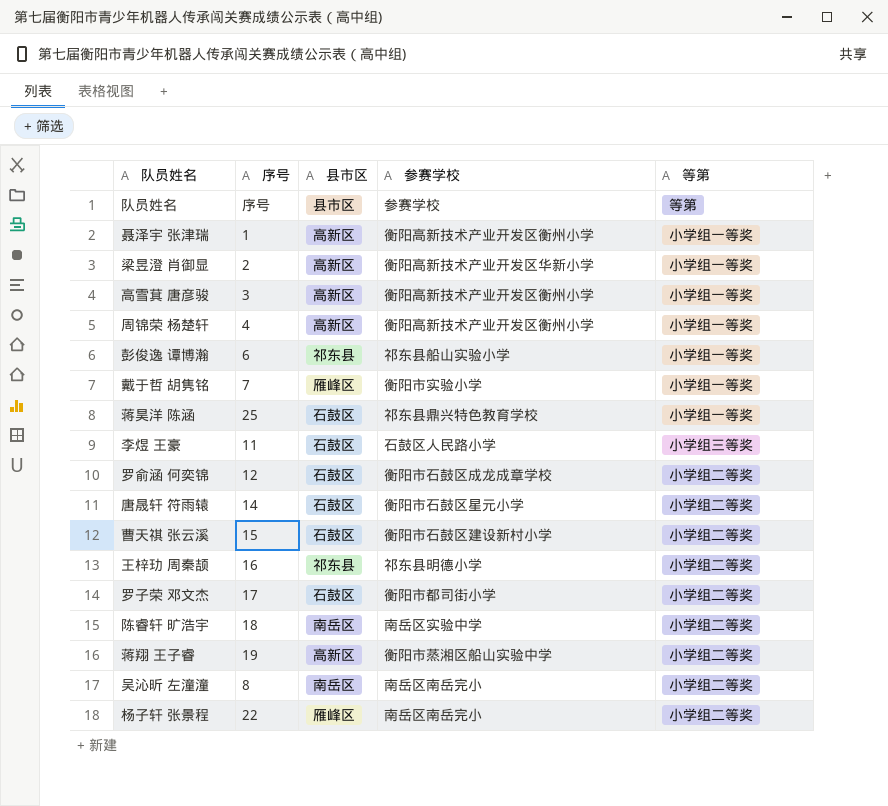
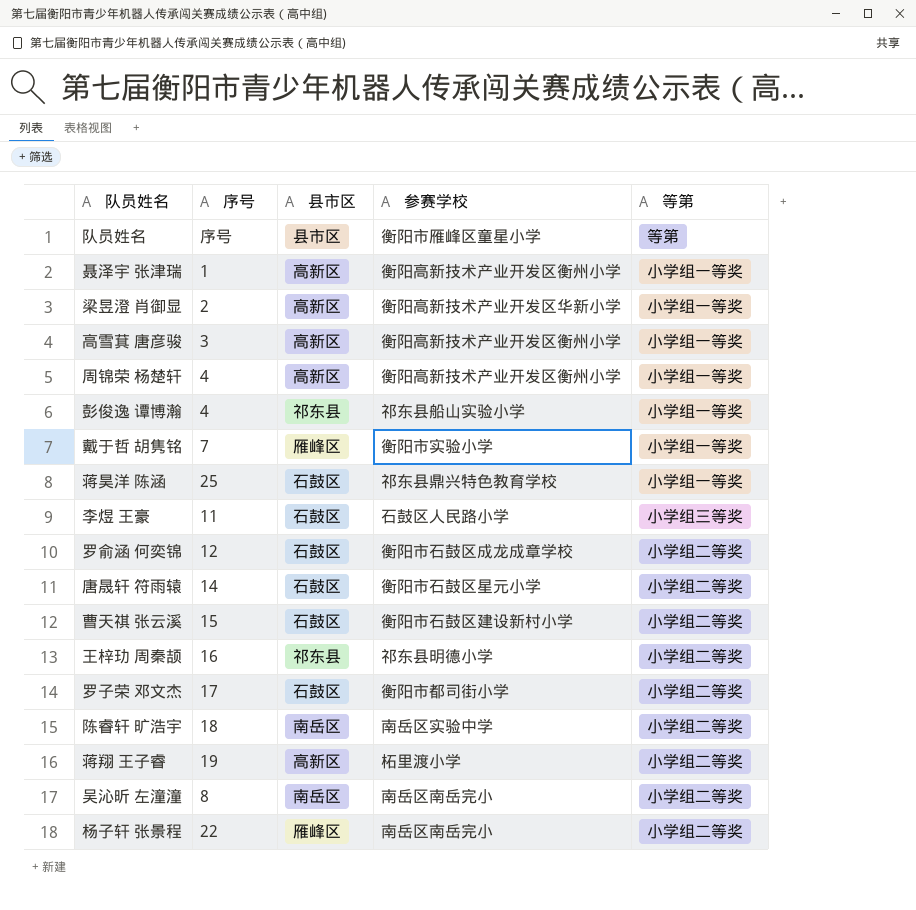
队员姓名 | 参赛学校: 参赛学校 -> 衡阳市雁峰区童星小学
彭俊逸 谭博瀚 | 序号: 6 -> 4
蒋翔 王子睿 | 参赛学校: 衡阳市蒸湘区船山实验中学 -> 柘里渡小学

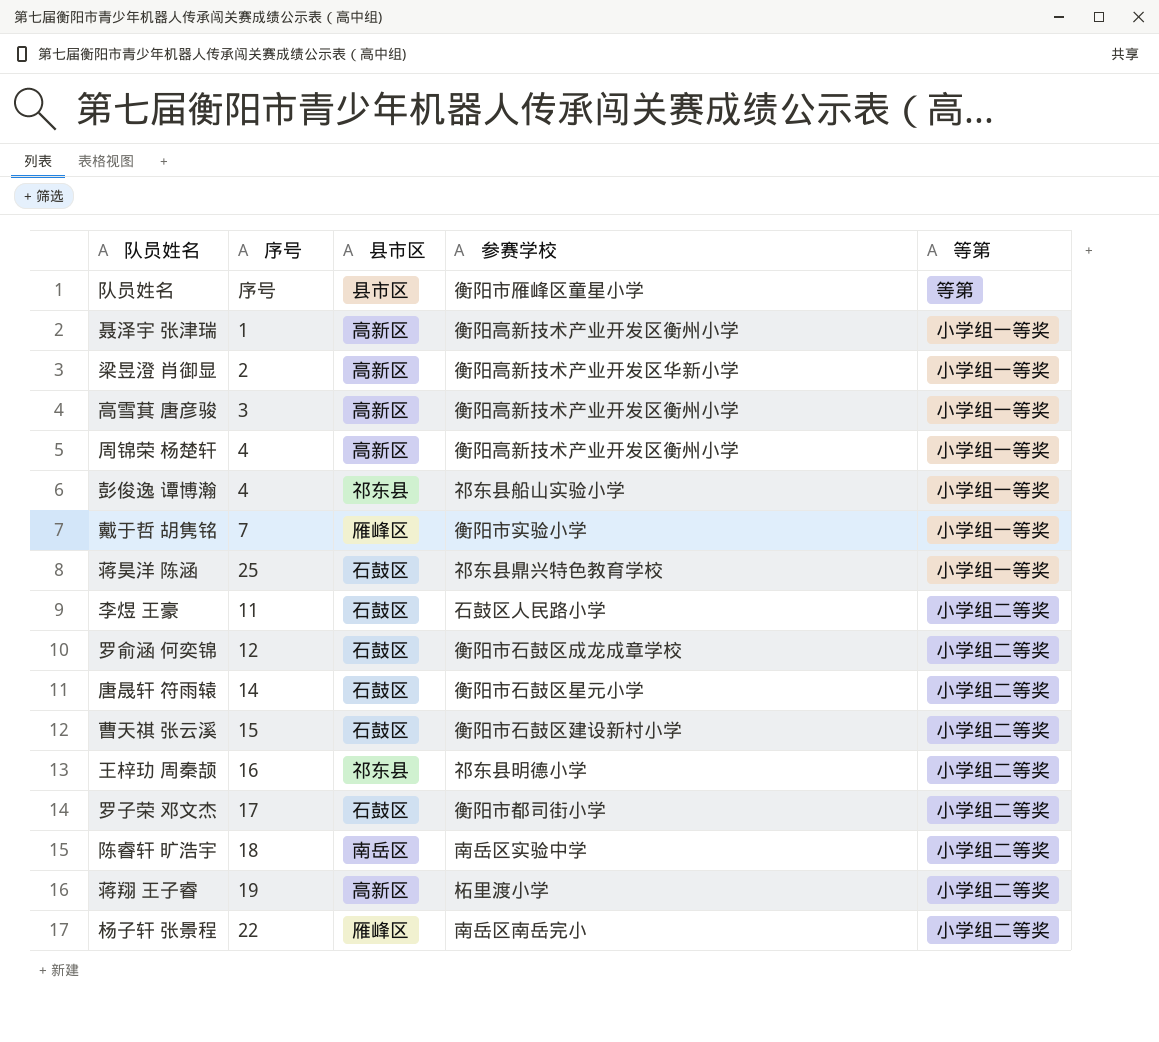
row 吴沁昕 左潼潼: 8 | 南岳区 | 南岳区南岳完小 | 小学组二等奖 -> none
李煜 王豪 | 等第: 小学组三等奖 -> 小学组二等奖

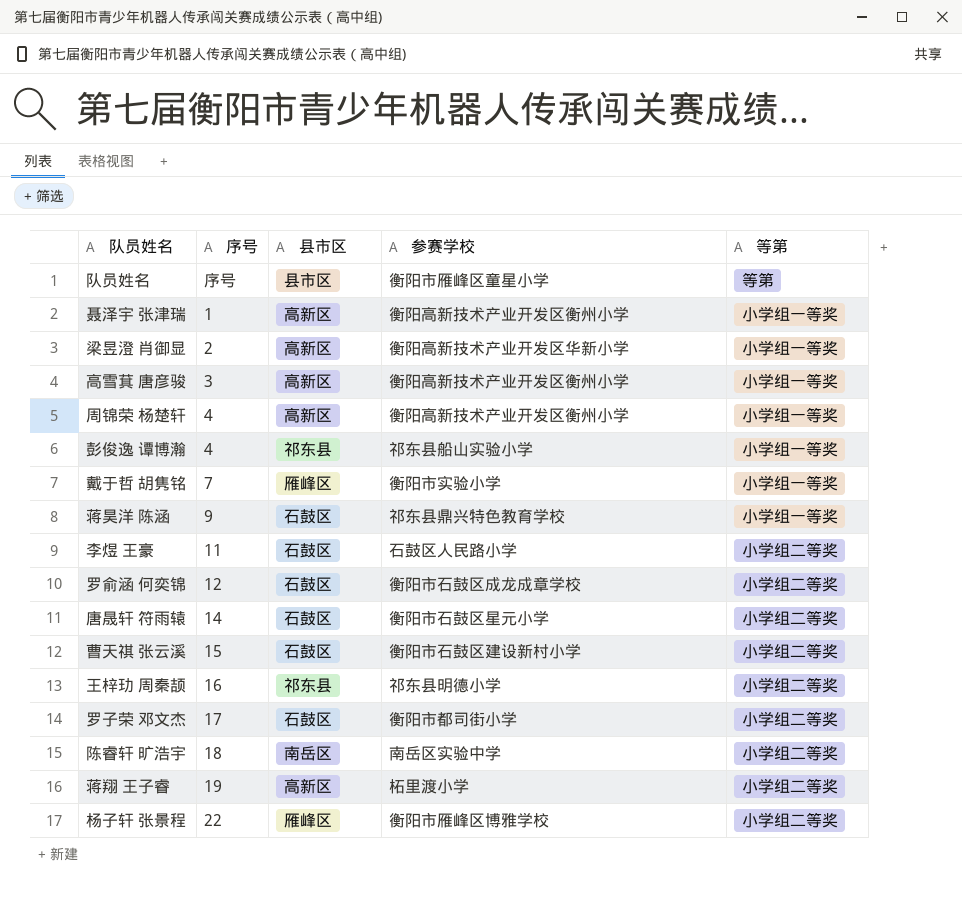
蒋昊洋 陈涵 | 序号: 25 -> 9
杨子轩 张景程 | 参赛学校: 南岳区南岳完小 -> 衡阳市雁峰区博雅学校

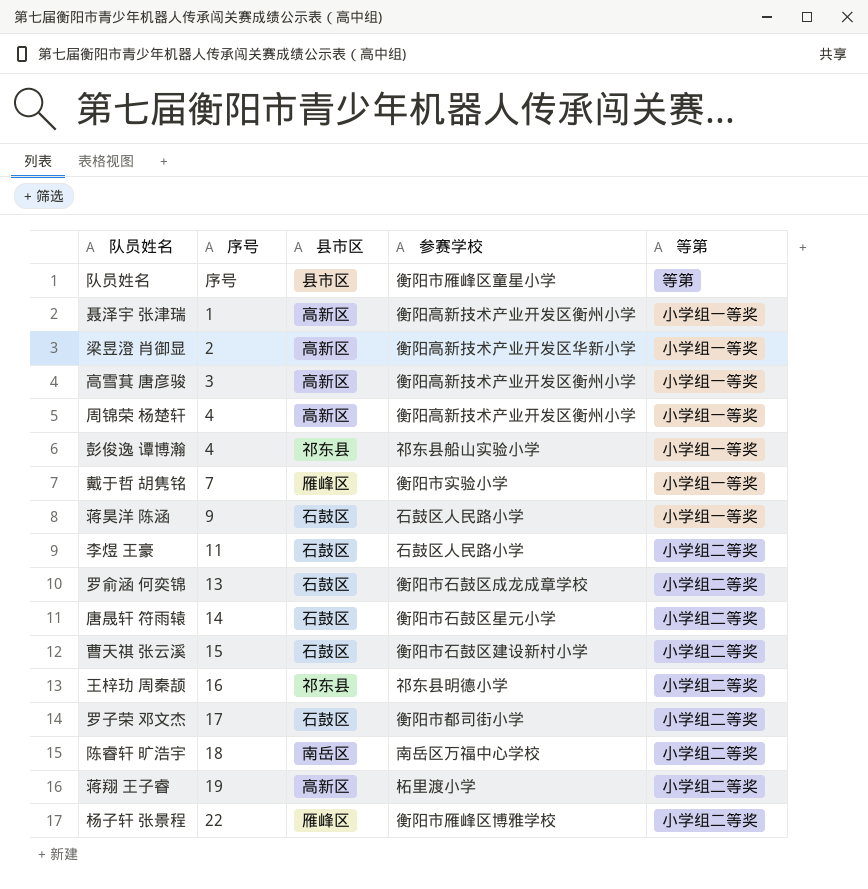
蒋昊洋 陈涵 | 参赛学校: 祁东县鼎兴特色教育学校 -> 石鼓区人民路小学
罗俞涵 何奕锦 | 序号: 12 -> 13
陈睿轩 旷浩宇 | 参赛学校: 南岳区实验中学 -> 南岳区万福中心学校

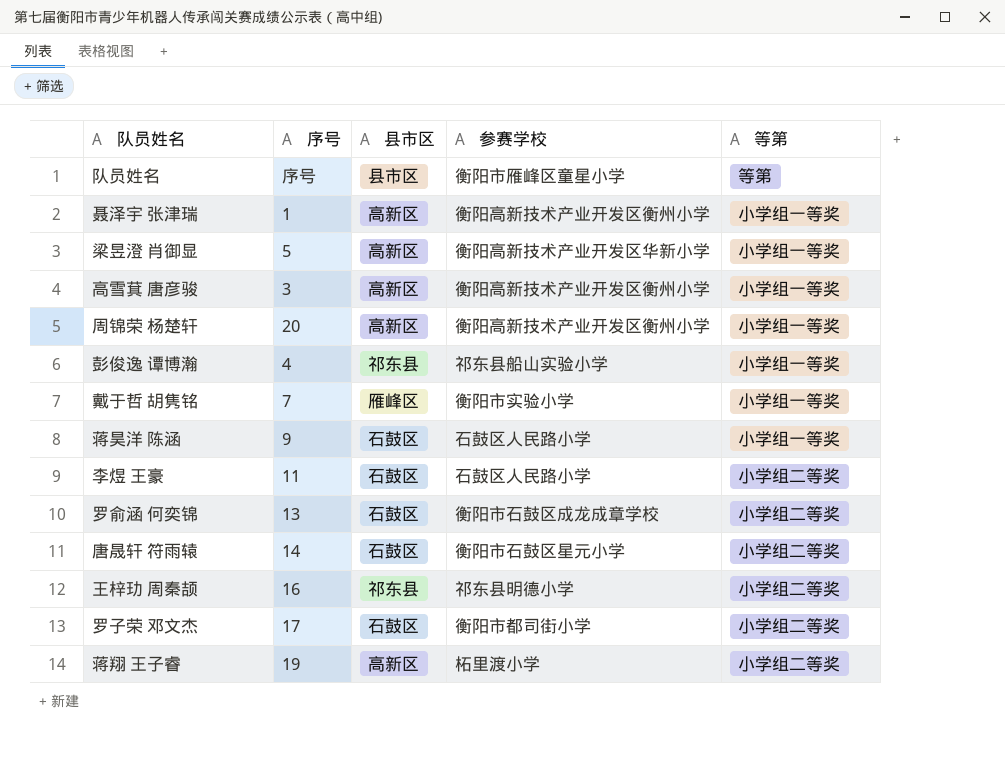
row 曹天祺 张云溪: 15 | 石鼓区 | 衡阳市石鼓区建设新村小学 | 小学组二等奖 -> none
row 陈睿轩 旷浩宇: 18 | 南岳区 | 南岳区万福中心学校 | 小学组二等奖 -> none
row 杨子轩 张景程: 22 | 雁峰区 | 衡阳市雁峰区博雅学校 | 小学组二等奖 -> none
梁昱澄 肖御显 | 序号: 2 -> 5
周锦荣 杨楚轩 | 序号: 4 -> 20

